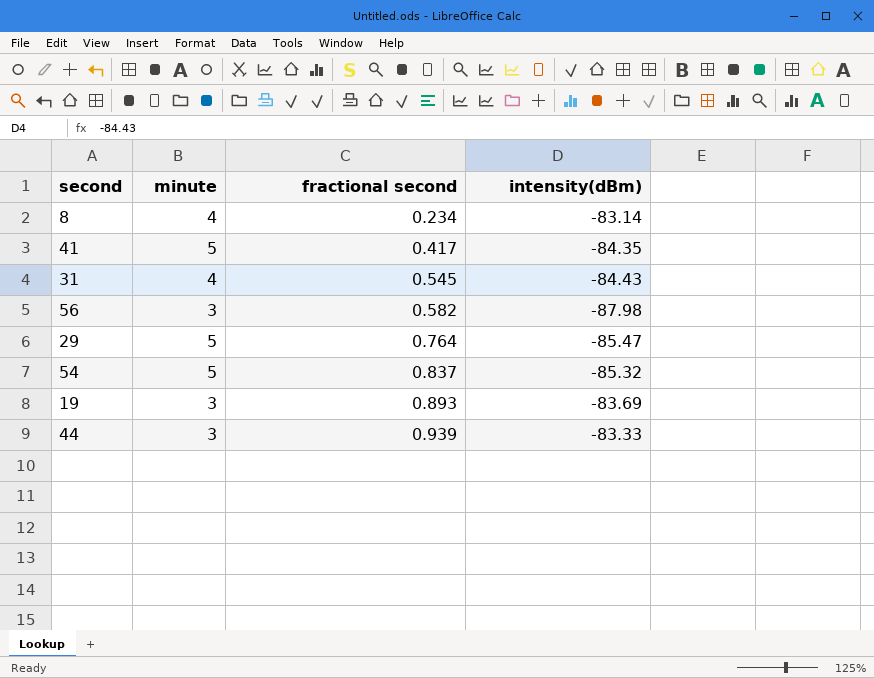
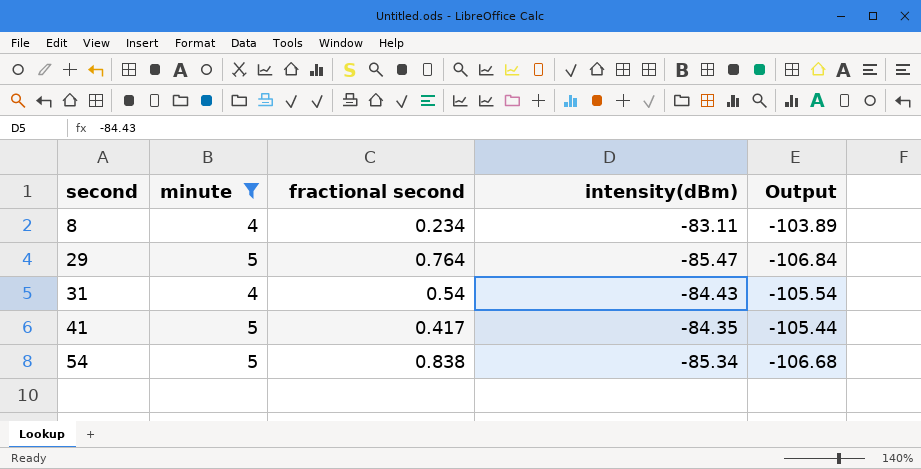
filter: none -> minute != 3
row order: fractional second ascending -> second ascending
column Output | formula: none -> [intensity(dBm)] * 1.25
8 | intensity(dBm): -83.14 -> -83.11
31 | fractional second: 0.545 -> 0.54
54 | fractional second: 0.837 -> 0.838
54 | intensity(dBm): -85.32 -> -85.34

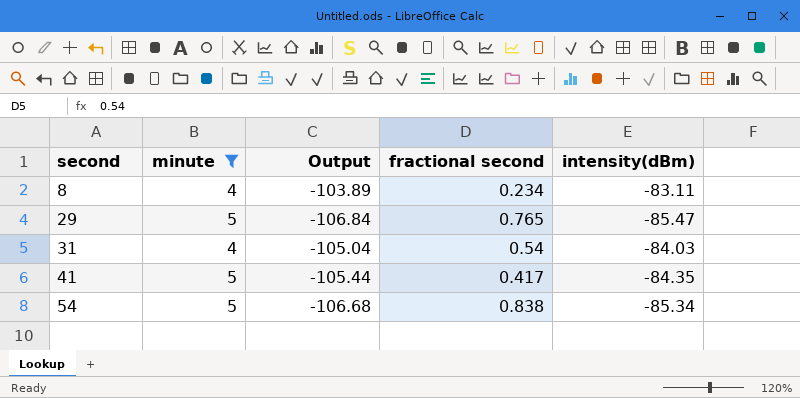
column Output | position: 5 -> 3
29 | fractional second: 0.764 -> 0.765
31 | Output: -105.54 -> -105.04
31 | intensity(dBm): -84.43 -> -84.03

